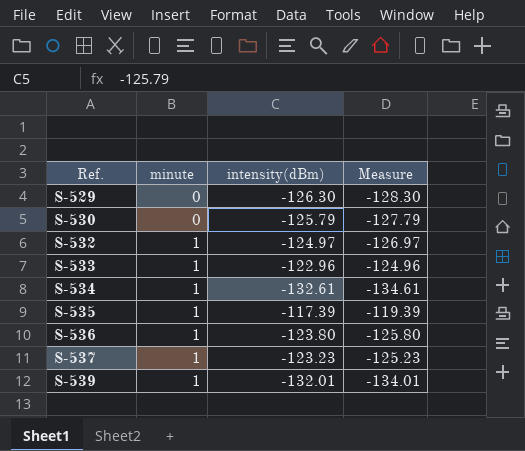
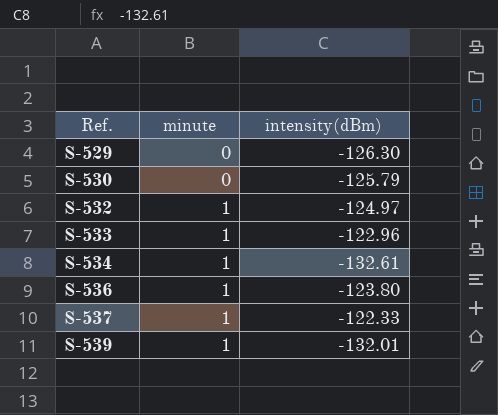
column Measure | formula: [intensity(dBm)] - 2 -> none
row S-535: 1 | -117.39 | -119.39 -> none
S-537 | intensity(dBm): -123.23 -> -122.33

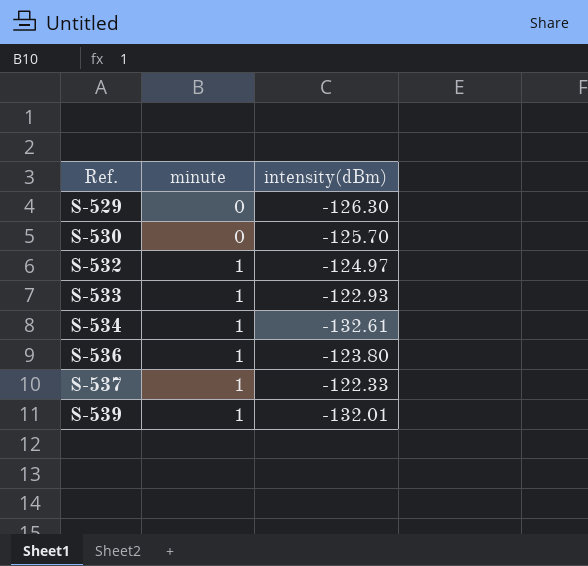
S-530 | intensity(dBm): -125.79 -> -125.70
S-533 | intensity(dBm): -122.96 -> -122.93

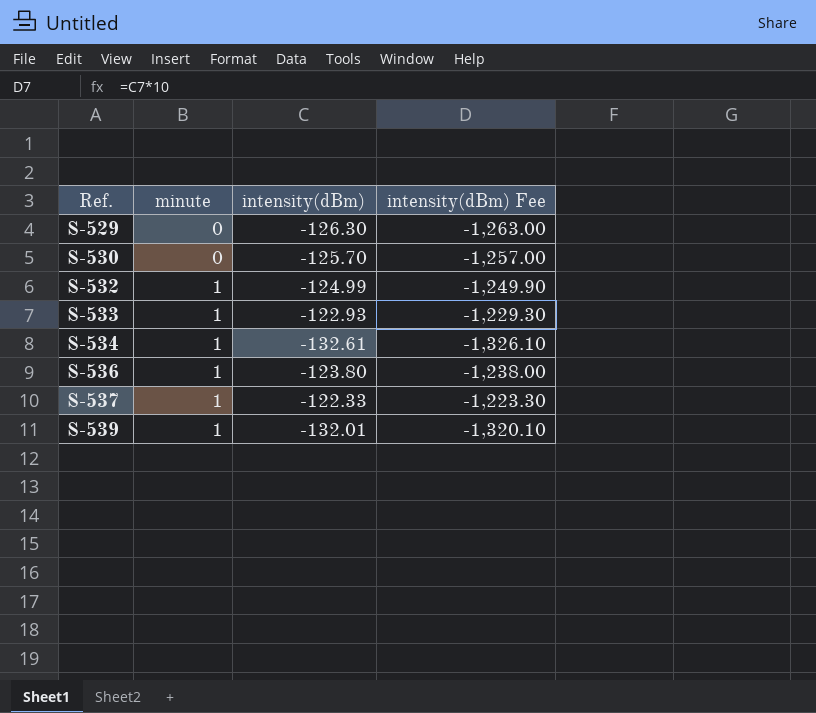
column intensity(dBm) Fee | formula: none -> [intensity(dBm)] * 10
S-532 | intensity(dBm): -124.97 -> -124.99

